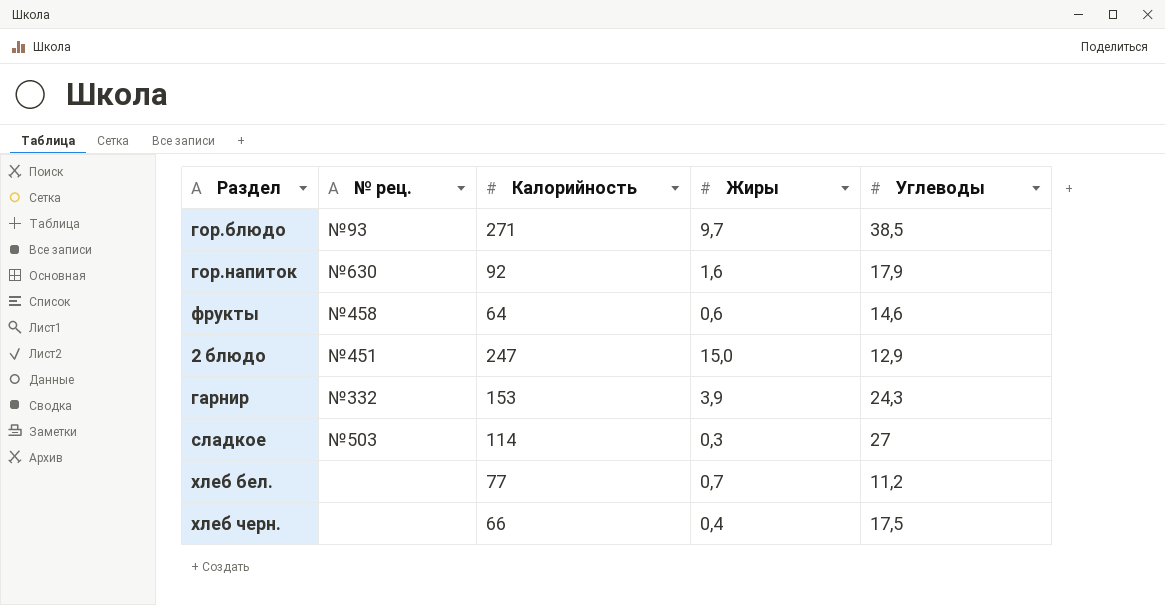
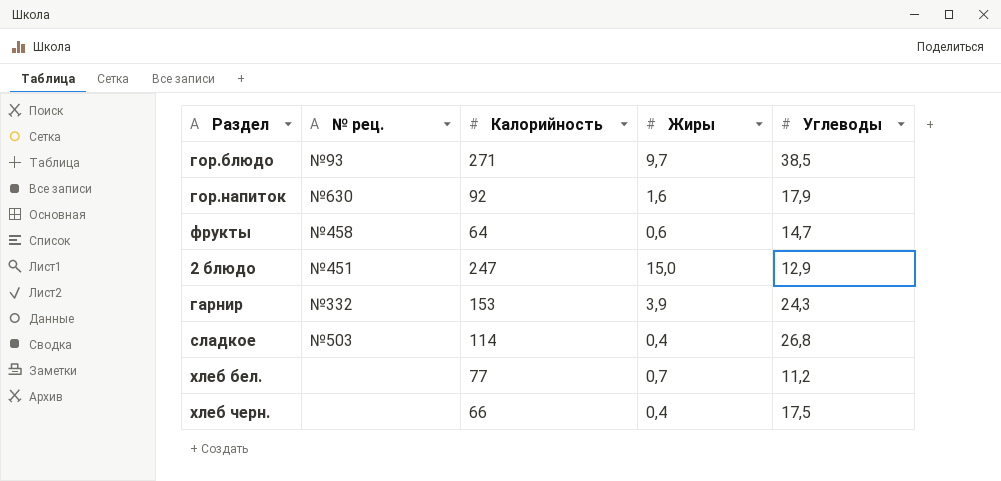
фрукты | Углеводы: 14,6 -> 14,7
сладкое | Жиры: 0,3 -> 0,4
сладкое | Углеводы: 27 -> 26,8

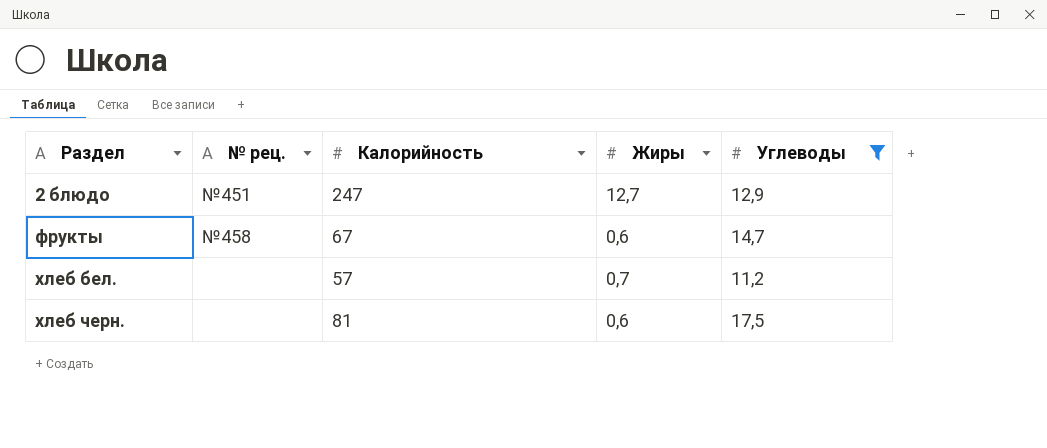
filter: none -> Углеводы <= 17,5
row order: none -> Раздел ascending
2 блюдо | Жиры: 15,0 -> 12,7
фрукты | Калорийность: 64 -> 67
хлеб бел. | Калорийность: 77 -> 57
хлеб черн. | Калорийность: 66 -> 81
хлеб черн. | Жиры: 0,4 -> 0,6

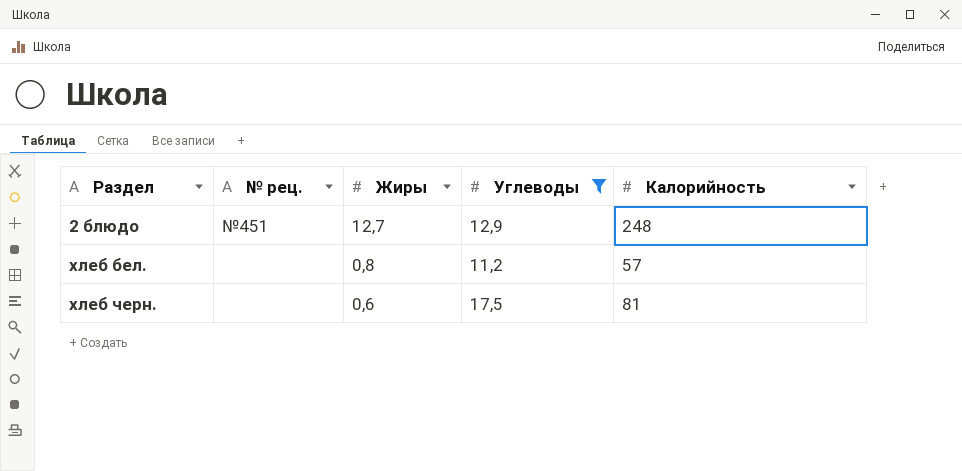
column Калорийность | position: 3 -> 5
row фрукты: №458 | 67 | 0,6 | 14,7 -> none
2 блюдо | Калорийность: 247 -> 248
хлеб бел. | Жиры: 0,7 -> 0,8

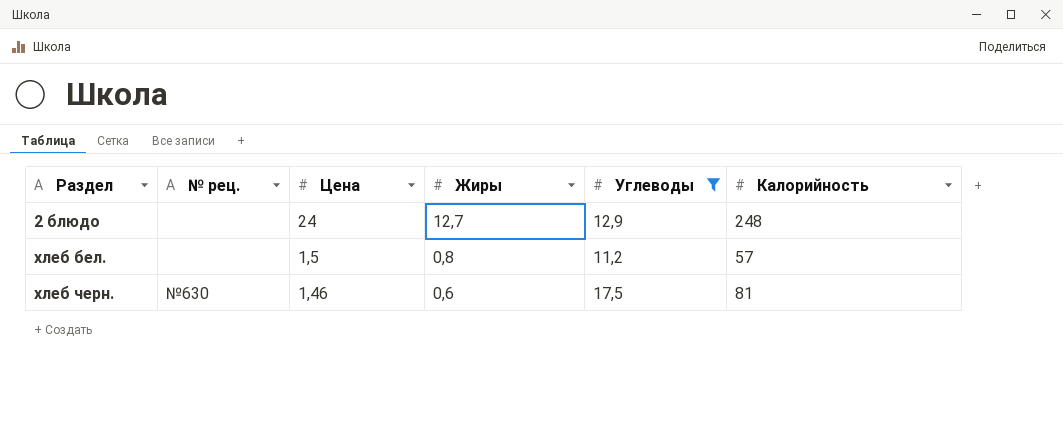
column Цена | position: none -> 3
2 блюдо | № рец.: №451 -> none
хлеб черн. | № рец.: none -> №630

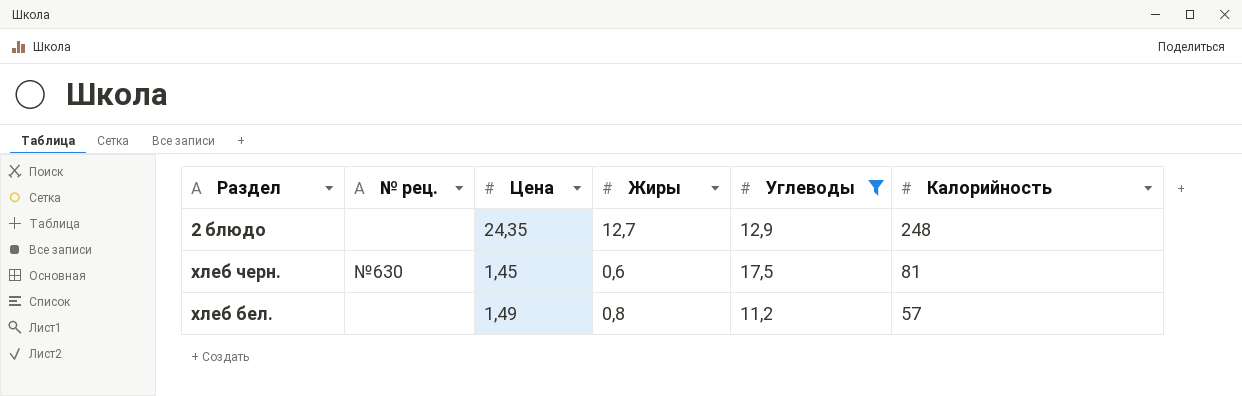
row order: Раздел ascending -> Калорийность descending
2 блюдо | Цена: 24 -> 24,35
хлеб черн. | Цена: 1,46 -> 1,45
хлеб бел. | Цена: 1,5 -> 1,49

